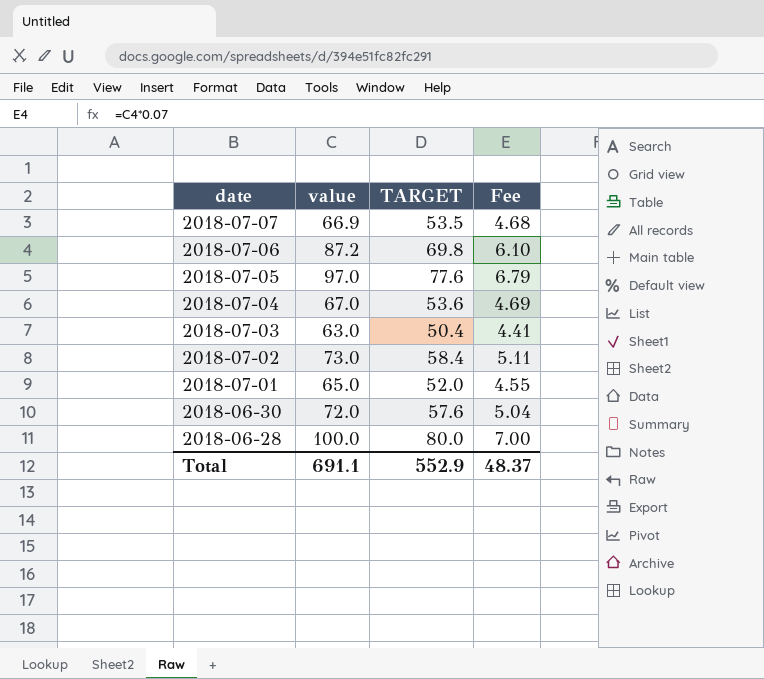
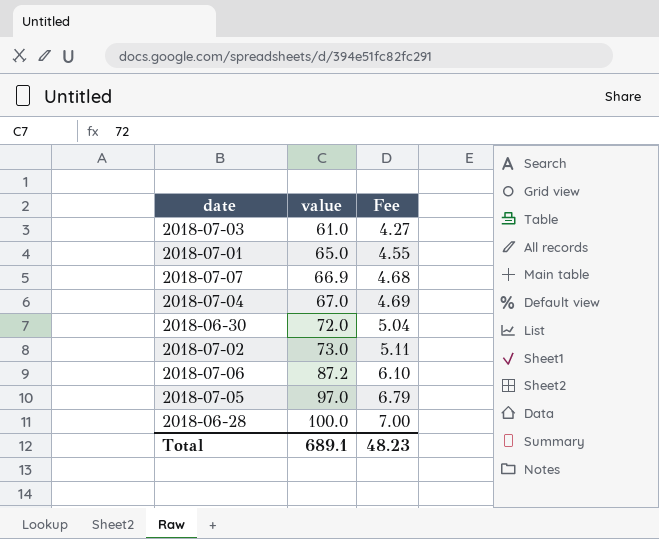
row order: date descending -> value ascending
column TARGET | formula: [value] * 0.8 -> none
2018-07-03 | value: 63.0 -> 61.0
2018-07-03 | Fee: 4.41 -> 4.27
Total | value: 691.1 -> 689.1
Total | Fee: 48.37 -> 48.23

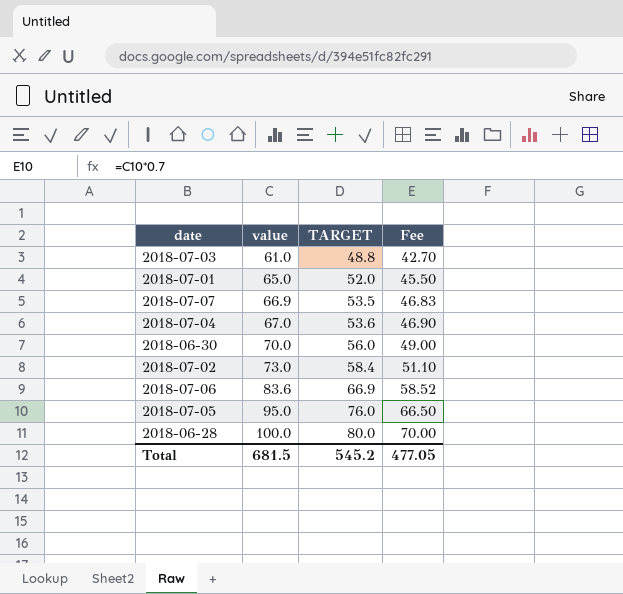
column TARGET | formula: none -> [value] * 0.8
column Fee | formula: [value] * 0.07 -> [value] * 0.7
2018-06-30 | value: 72.0 -> 70.0
2018-07-06 | value: 87.2 -> 83.6
2018-07-05 | value: 97.0 -> 95.0
Total | value: 689.1 -> 681.5
Total | Fee: 48.23 -> 477.05

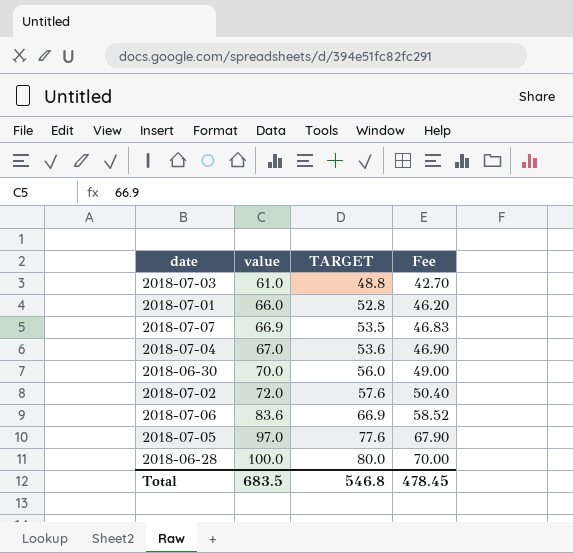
2018-07-01 | value: 65.0 -> 66.0
2018-07-01 | TARGET: 52.0 -> 52.8
2018-07-01 | Fee: 45.50 -> 46.20
2018-07-02 | value: 73.0 -> 72.0
2018-07-02 | TARGET: 58.4 -> 57.6
2018-07-02 | Fee: 51.10 -> 50.40
2018-07-05 | value: 95.0 -> 97.0
2018-07-05 | TARGET: 76.0 -> 77.6
2018-07-05 | Fee: 66.50 -> 67.90
Total | value: 681.5 -> 683.5
Total | TARGET: 545.2 -> 546.8
Total | Fee: 477.05 -> 478.45

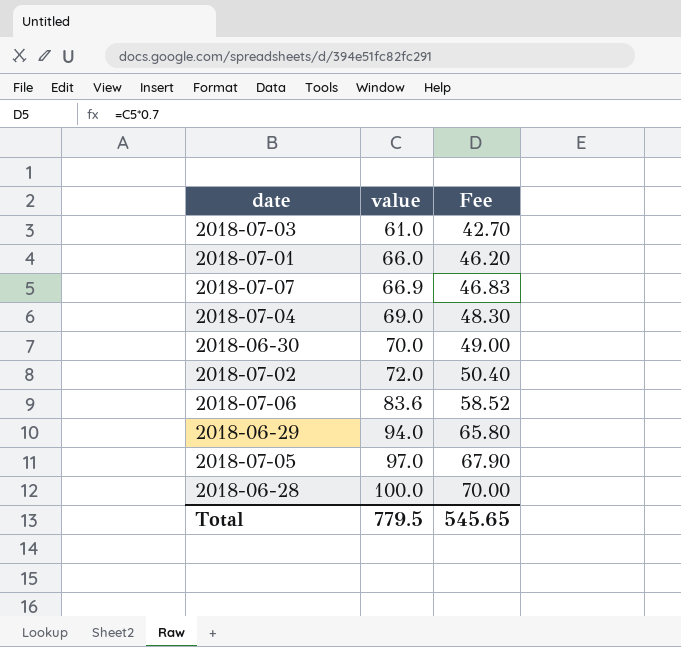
column TARGET | formula: [value] * 0.8 -> none
2018-07-04 | value: 67.0 -> 69.0
2018-07-04 | Fee: 46.90 -> 48.30
row 2018-06-29: none -> 94.0 | 65.80
Total | value: 683.5 -> 779.5
Total | Fee: 478.45 -> 545.65

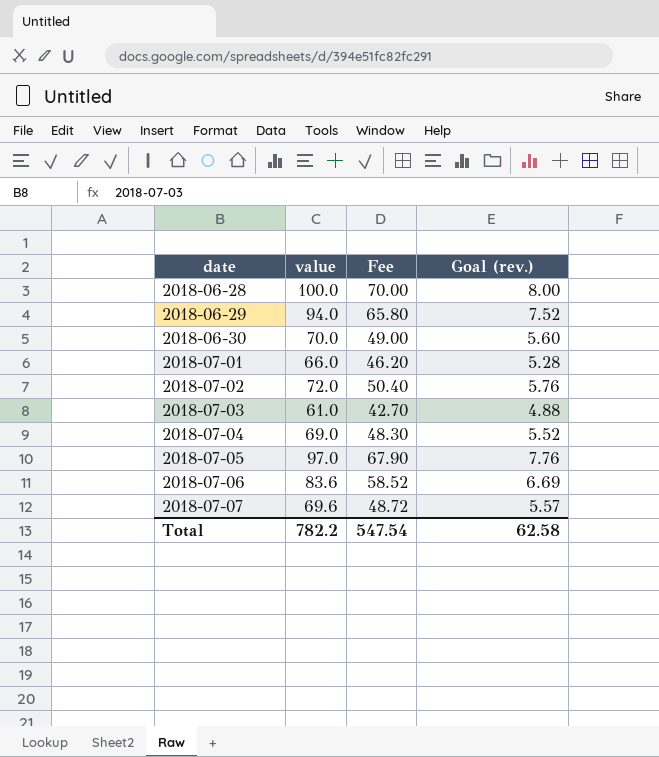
row order: value ascending -> date ascending
column Goal (rev.) | formula: none -> [value] * 0.08
2018-07-07 | value: 66.9 -> 69.6
2018-07-07 | Fee: 46.83 -> 48.72
Total | value: 779.5 -> 782.2
Total | Fee: 545.65 -> 547.54

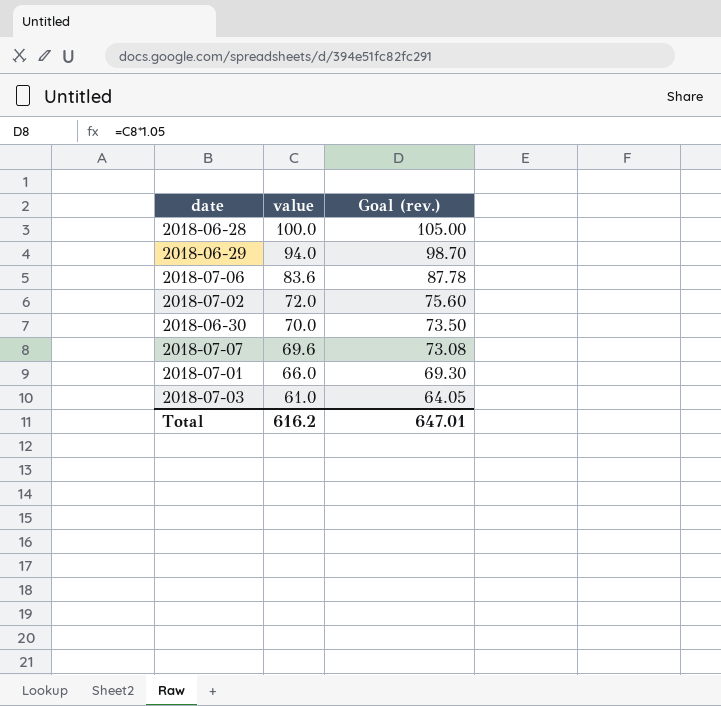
row order: date ascending -> value descending
column Fee | formula: [value] * 0.7 -> none
column Goal (rev.) | formula: [value] * 0.08 -> [value] * 1.05
row 2018-07-04: 69.0 | 48.30 | 5.52 -> none
row 2018-07-05: 97.0 | 67.90 | 7.76 -> none
Total | value: 782.2 -> 616.2
Total | Goal (rev.): 62.58 -> 647.01

